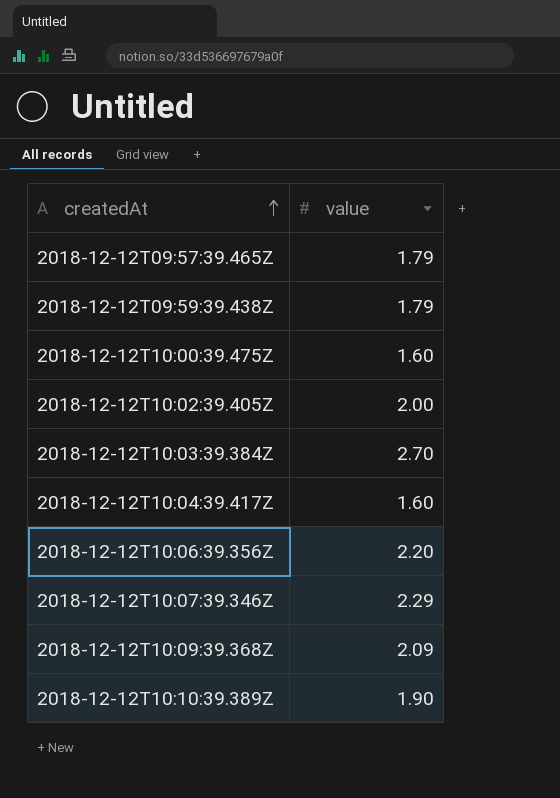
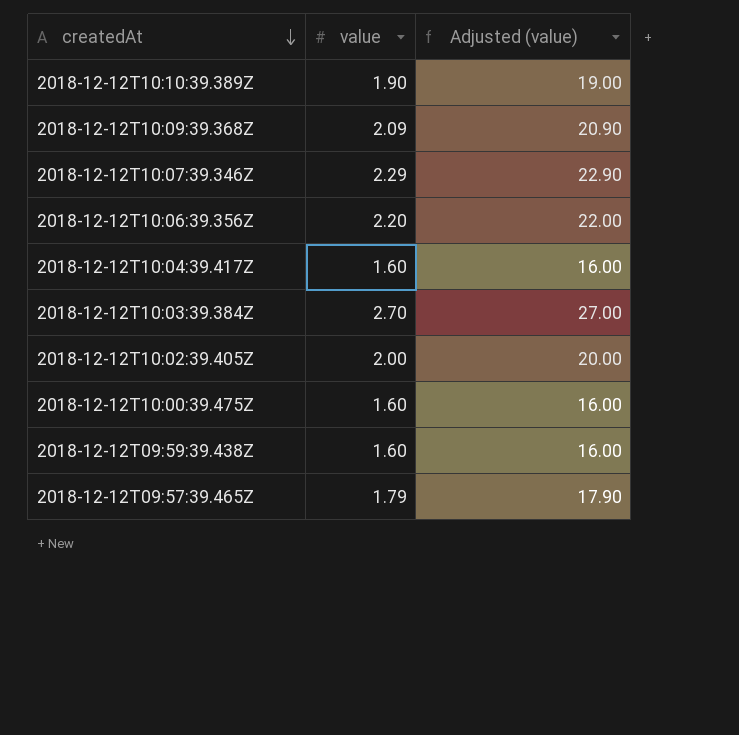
row order: createdAt ascending -> createdAt descending
column Adjusted (value) | formula: none -> [value] * 10
2018-12-12T09:59:39.438Z | value: 1.79 -> 1.60

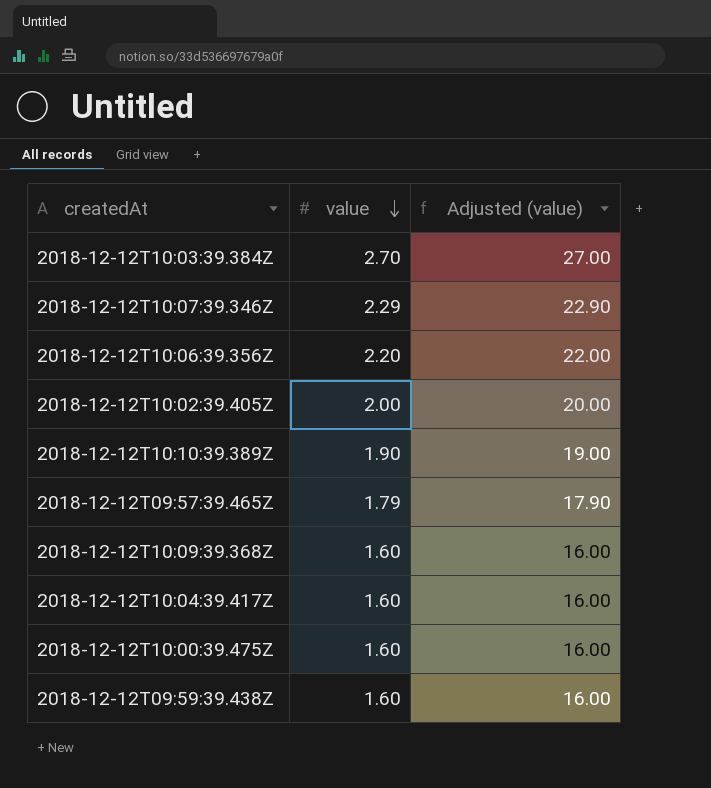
row order: createdAt descending -> value descending
2018-12-12T10:09:39.368Z | value: 2.09 -> 1.60
2018-12-12T10:09:39.368Z | Adjusted (value): 20.90 -> 16.00

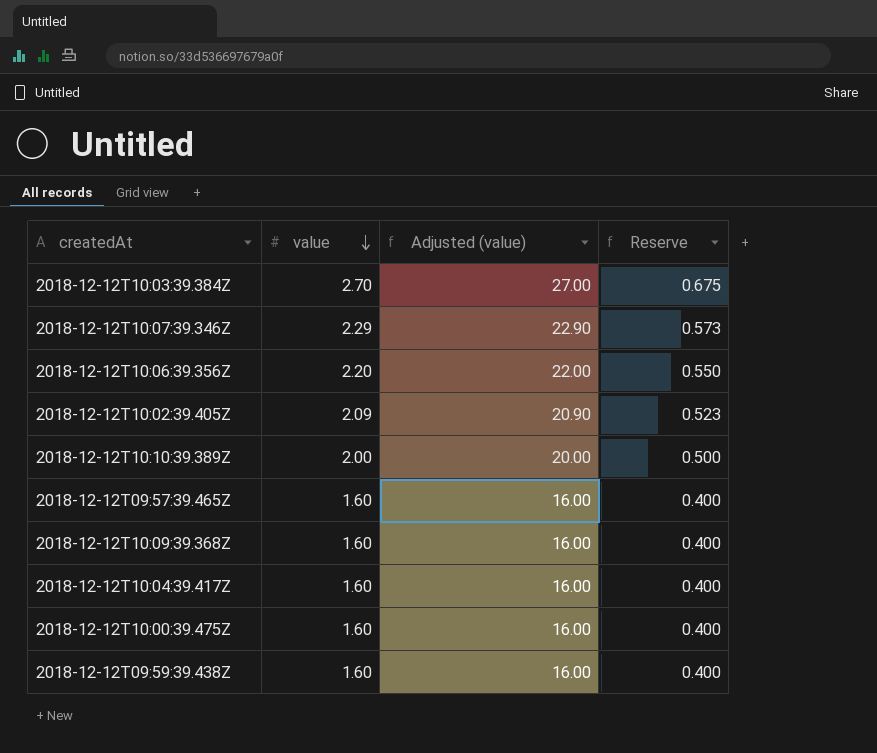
column Reserve | formula: none -> [value] * 0.25
2018-12-12T10:02:39.405Z | value: 2.00 -> 2.09
2018-12-12T10:02:39.405Z | Adjusted (value): 20.00 -> 20.90
2018-12-12T10:10:39.389Z | value: 1.90 -> 2.00
2018-12-12T10:10:39.389Z | Adjusted (value): 19.00 -> 20.00
2018-12-12T09:57:39.465Z | value: 1.79 -> 1.60
2018-12-12T09:57:39.465Z | Adjusted (value): 17.90 -> 16.00

